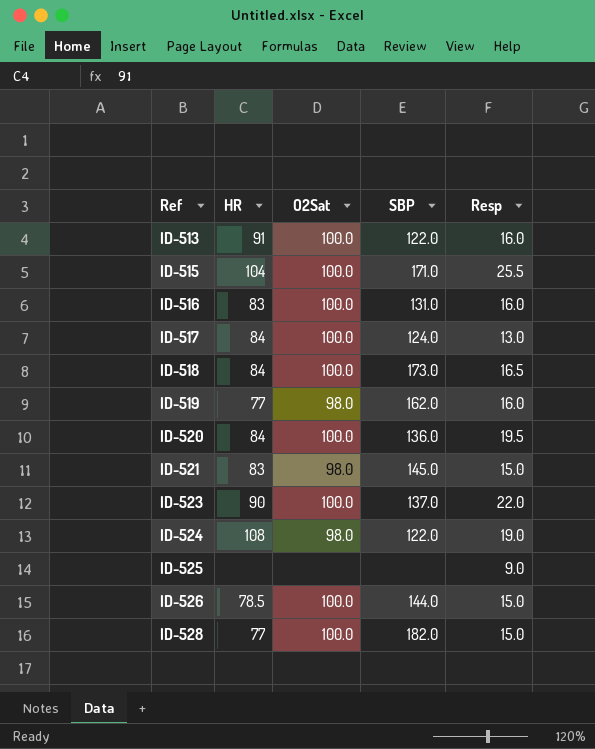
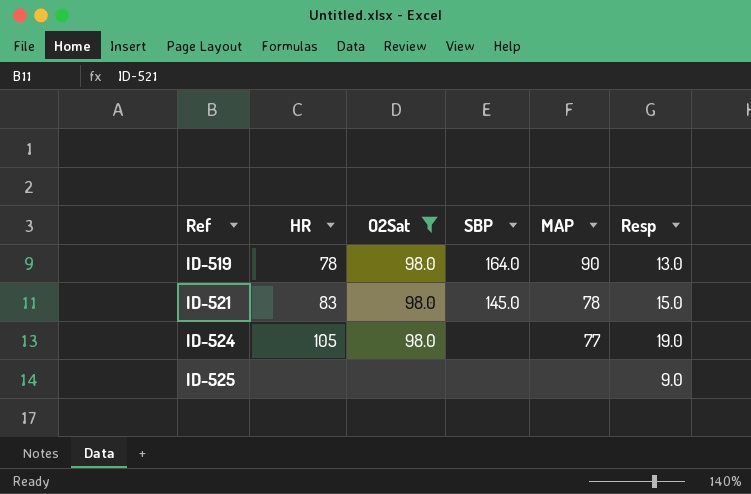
filter: none -> O2Sat != 100.0
column MAP | position: none -> 5
ID-519 | HR: 77 -> 78
ID-519 | SBP: 162.0 -> 164.0
ID-519 | Resp: 16.0 -> 13.0
ID-524 | HR: 108 -> 105
ID-524 | SBP: 122.0 -> none

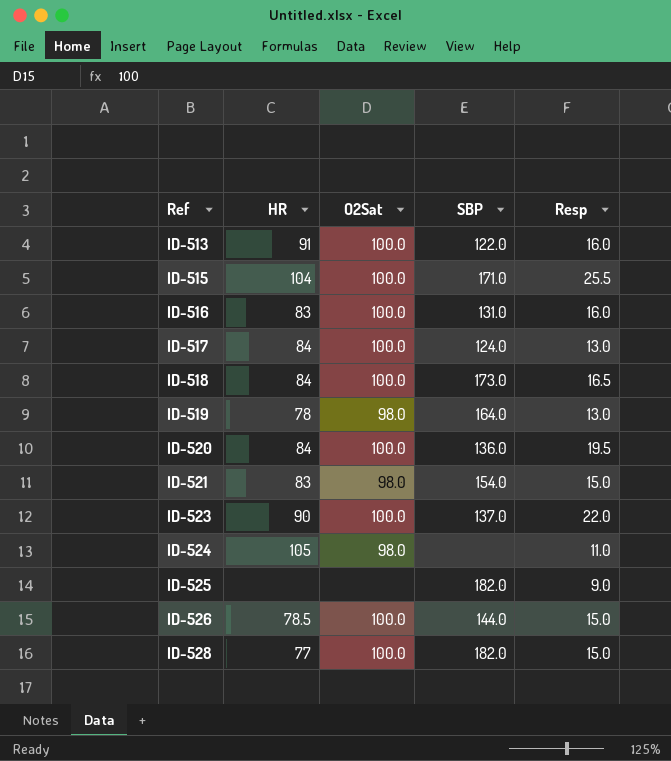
filter: O2Sat != 100.0 -> none
column MAP | position: 5 -> none
ID-521 | SBP: 145.0 -> 154.0
ID-524 | Resp: 19.0 -> 11.0
ID-525 | SBP: none -> 182.0

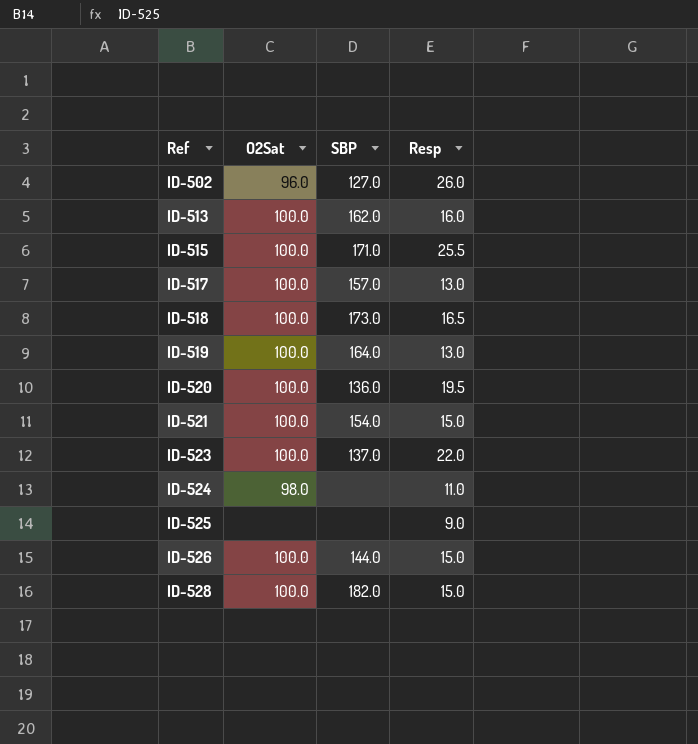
column HR | position: 2 -> none
row ID-516: 83 | 100.0 | 131.0 | 16.0 -> none
row ID-502: none -> 96.0 | 127.0 | 26.0
ID-513 | SBP: 122.0 -> 162.0
ID-517 | SBP: 124.0 -> 157.0
ID-519 | O2Sat: 98.0 -> 100.0
ID-521 | O2Sat: 98.0 -> 100.0
ID-525 | SBP: 182.0 -> none

